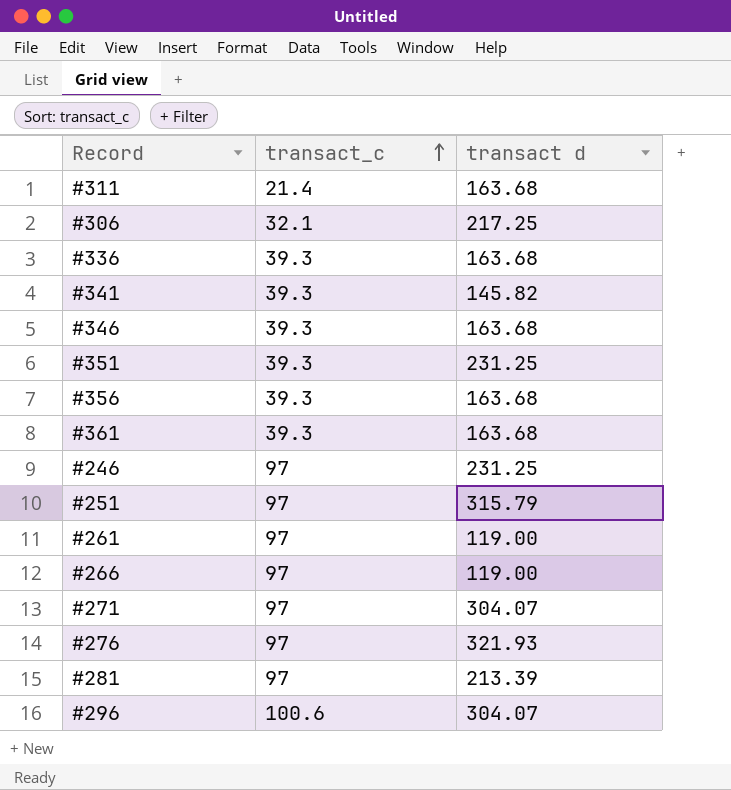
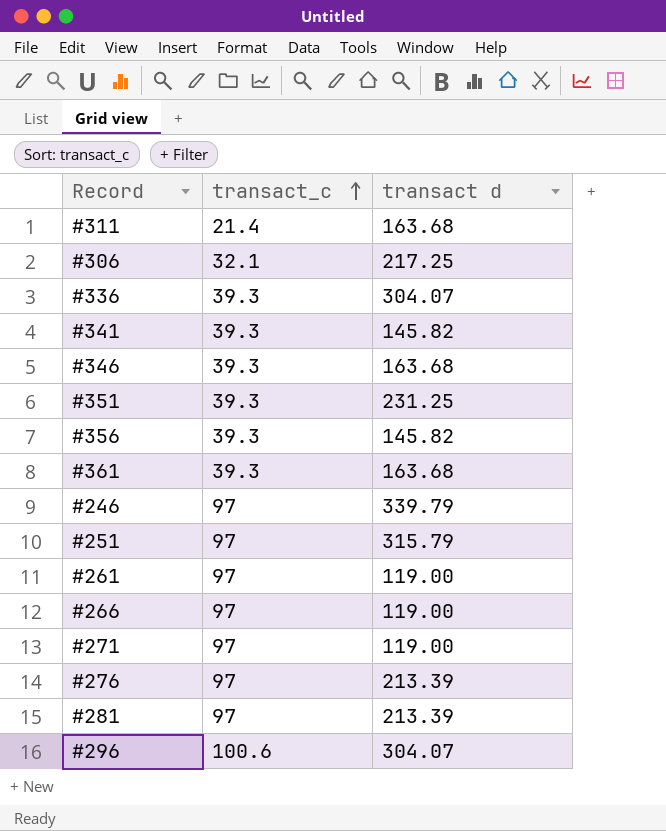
#336 | transact d: 163.68 -> 304.07
#356 | transact d: 163.68 -> 145.82
#246 | transact d: 231.25 -> 339.79
#271 | transact d: 304.07 -> 119.00
#276 | transact d: 321.93 -> 213.39

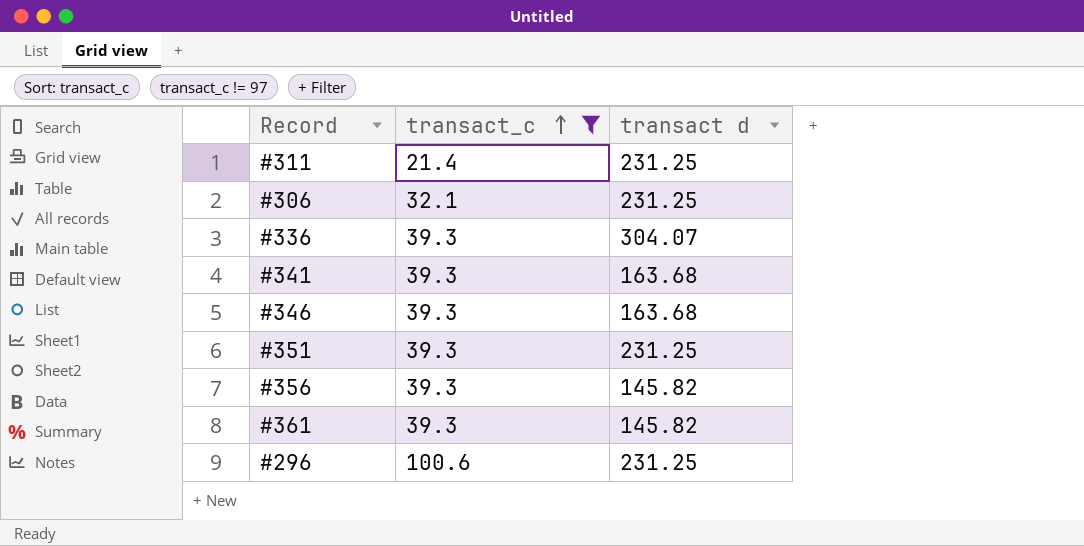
filter: none -> transact_c != 97
#311 | transact d: 163.68 -> 231.25
#306 | transact d: 217.25 -> 231.25
#341 | transact d: 145.82 -> 163.68
#361 | transact d: 163.68 -> 145.82
#296 | transact d: 304.07 -> 231.25

